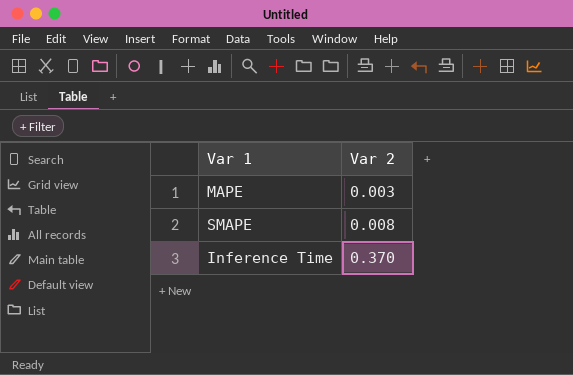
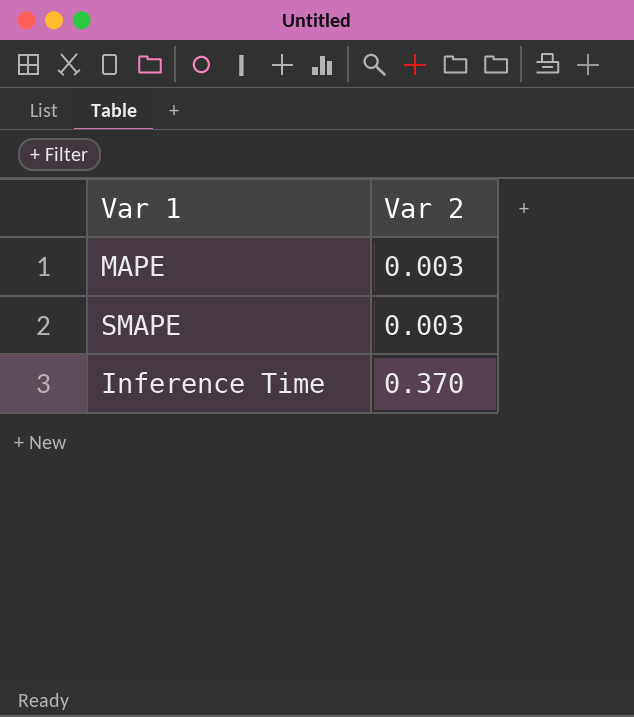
SMAPE | Var 2: 0.008 -> 0.003

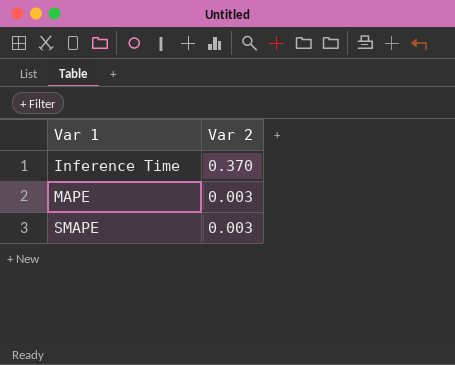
row order: Var 2 ascending -> Var 1 ascending

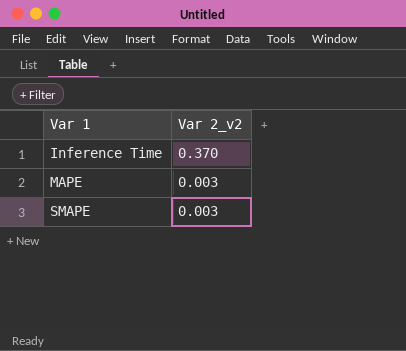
column name: Var 2 -> Var 2_v2

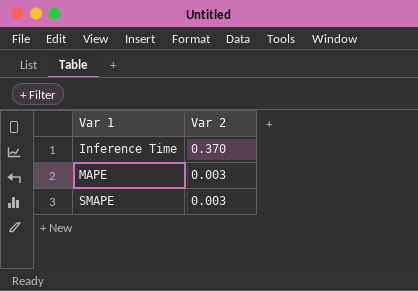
column name: Var 2_v2 -> Var 2

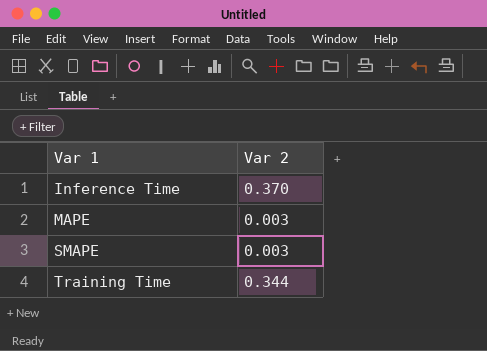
row Training Time: none -> 0.344

